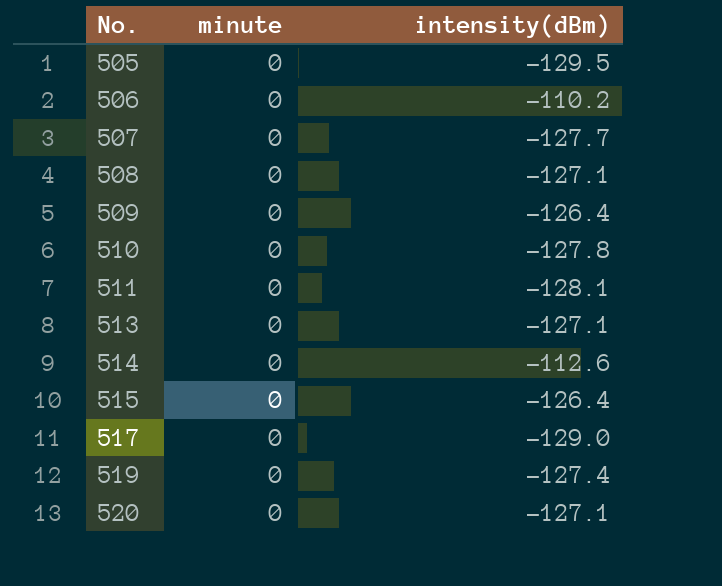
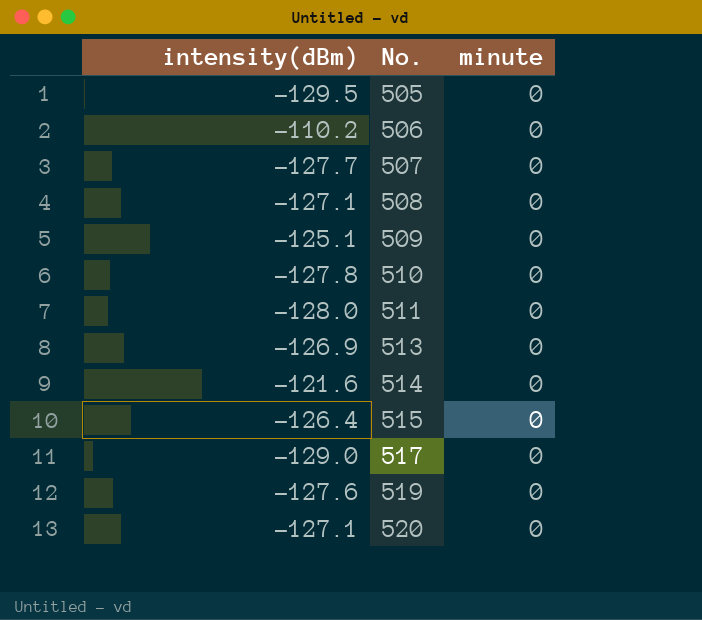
column intensity(dBm) | position: 3 -> 1
509 | intensity(dBm): -126.4 -> -125.1
511 | intensity(dBm): -128.1 -> -128.0
513 | intensity(dBm): -127.1 -> -126.9
514 | intensity(dBm): -112.6 -> -121.6
519 | intensity(dBm): -127.4 -> -127.6

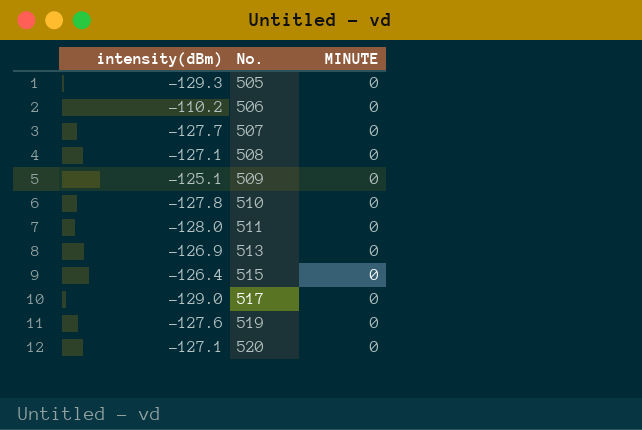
column name: minute -> MINUTE
row 514: -121.6 | 0 -> none
505 | intensity(dBm): -129.5 -> -129.3

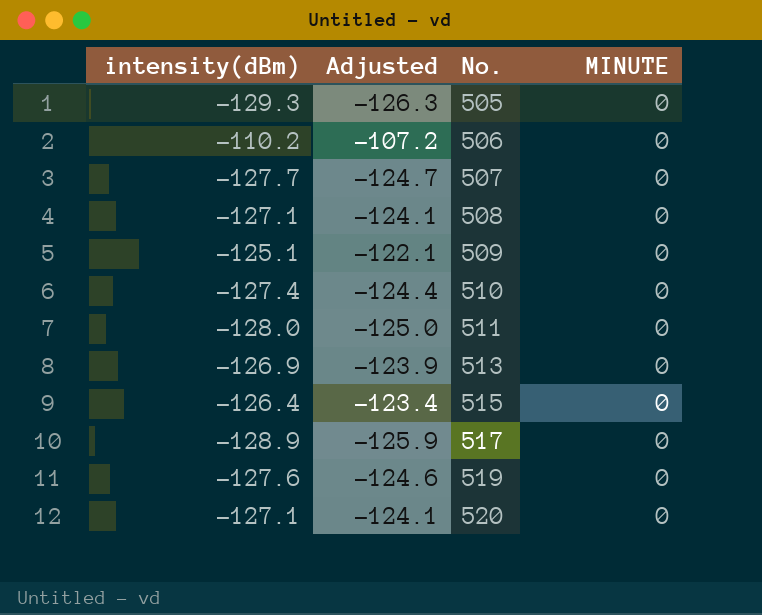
column Adjusted | formula: none -> [intensity(dBm)] + 3
510 | intensity(dBm): -127.8 -> -127.4
517 | intensity(dBm): -129.0 -> -128.9

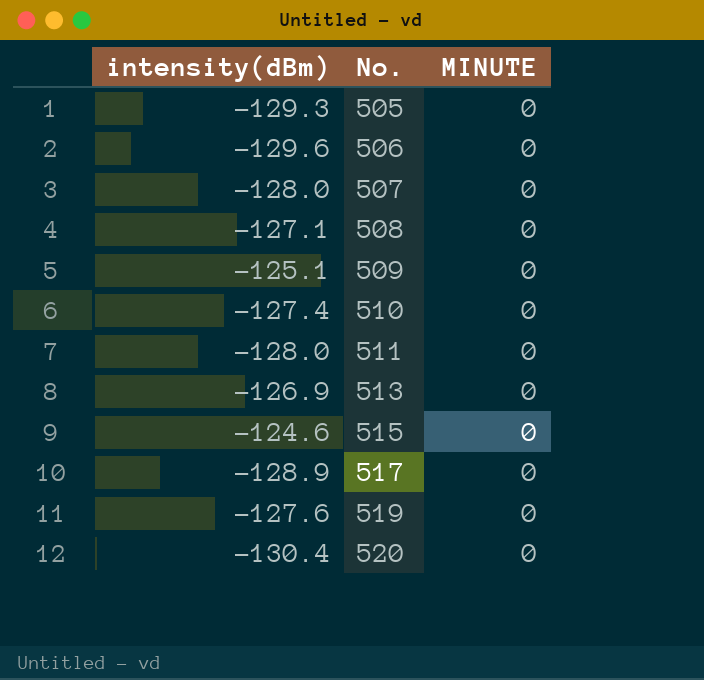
column Adjusted | formula: [intensity(dBm)] + 3 -> none
506 | intensity(dBm): -110.2 -> -129.6
507 | intensity(dBm): -127.7 -> -128.0
515 | intensity(dBm): -126.4 -> -124.6
520 | intensity(dBm): -127.1 -> -130.4

